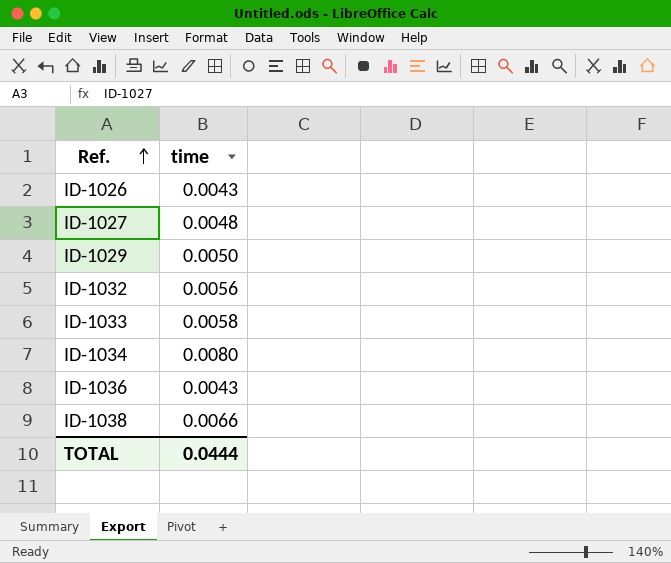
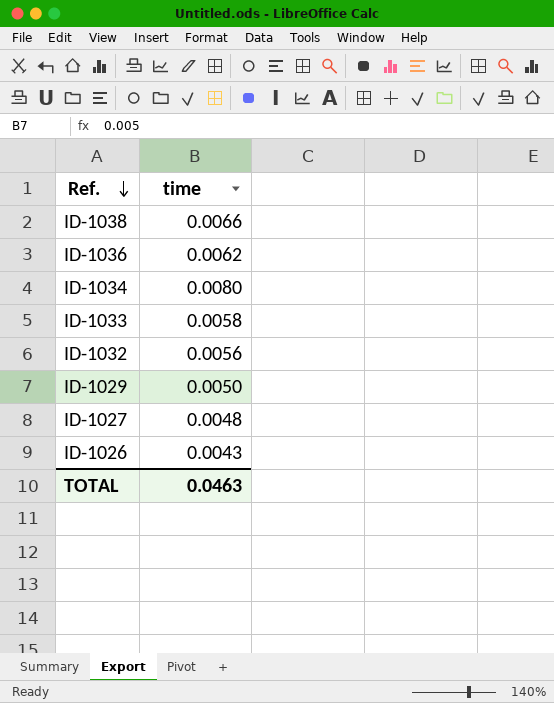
row order: Ref. ascending -> Ref. descending
ID-1036 | time: 0.0043 -> 0.0062
TOTAL | time: 0.0444 -> 0.0463

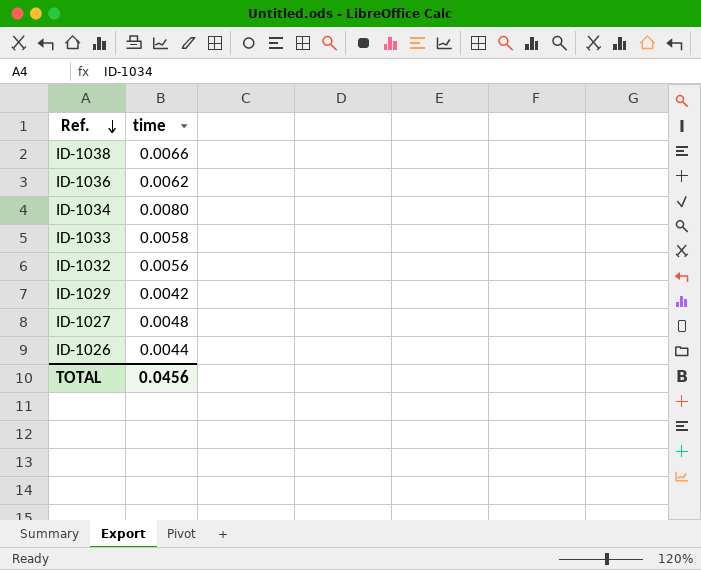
ID-1029 | time: 0.0050 -> 0.0042
ID-1026 | time: 0.0043 -> 0.0044
TOTAL | time: 0.0463 -> 0.0456

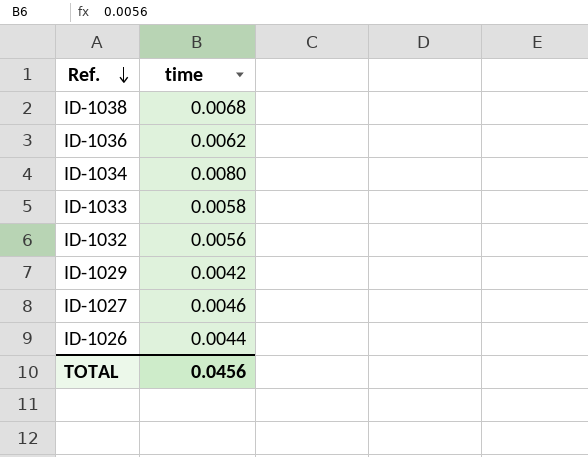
ID-1038 | time: 0.0066 -> 0.0068
ID-1027 | time: 0.0048 -> 0.0046

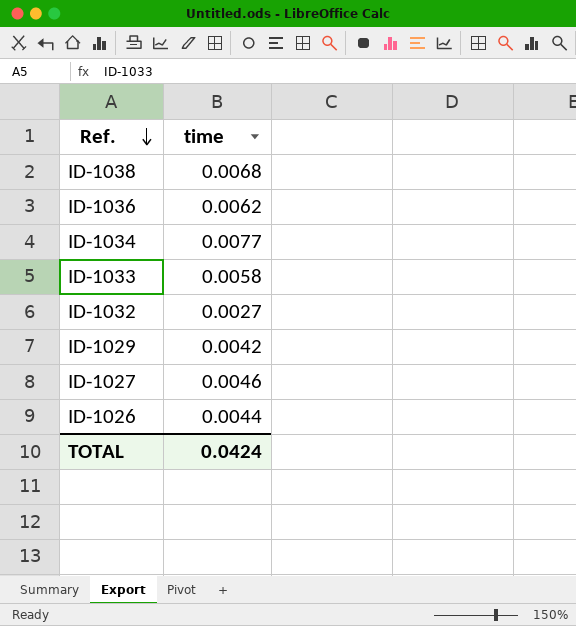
ID-1034 | time: 0.0080 -> 0.0077
ID-1032 | time: 0.0056 -> 0.0027
TOTAL | time: 0.0456 -> 0.0424

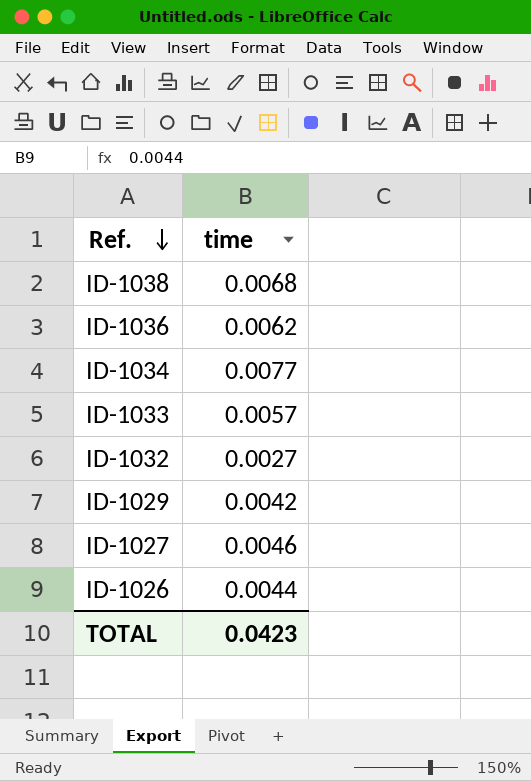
ID-1033 | time: 0.0058 -> 0.0057
TOTAL | time: 0.0424 -> 0.0423

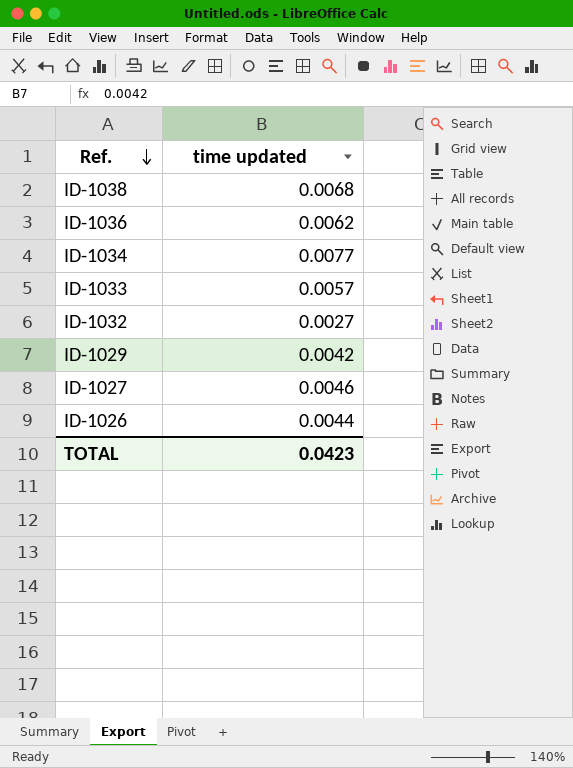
column name: time -> time updated

